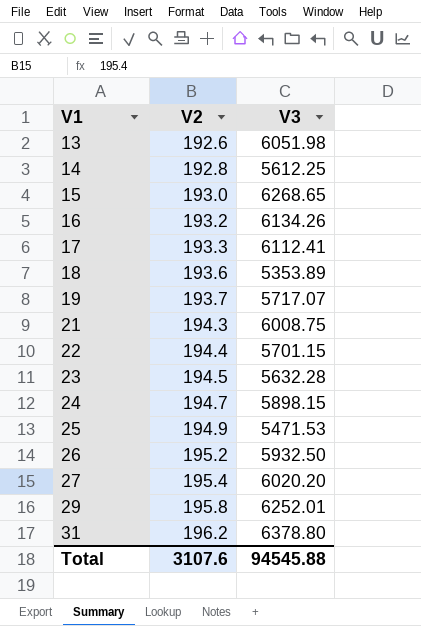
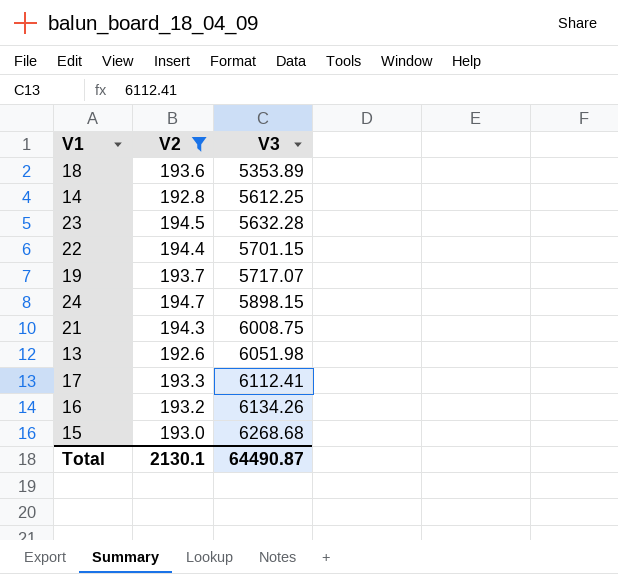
filter: none -> V2 <= 194.7
row order: V1 ascending -> V3 ascending
15 | V3: 6268.65 -> 6268.68
Total | V2: 3107.6 -> 2130.1
Total | V3: 94545.88 -> 64490.87

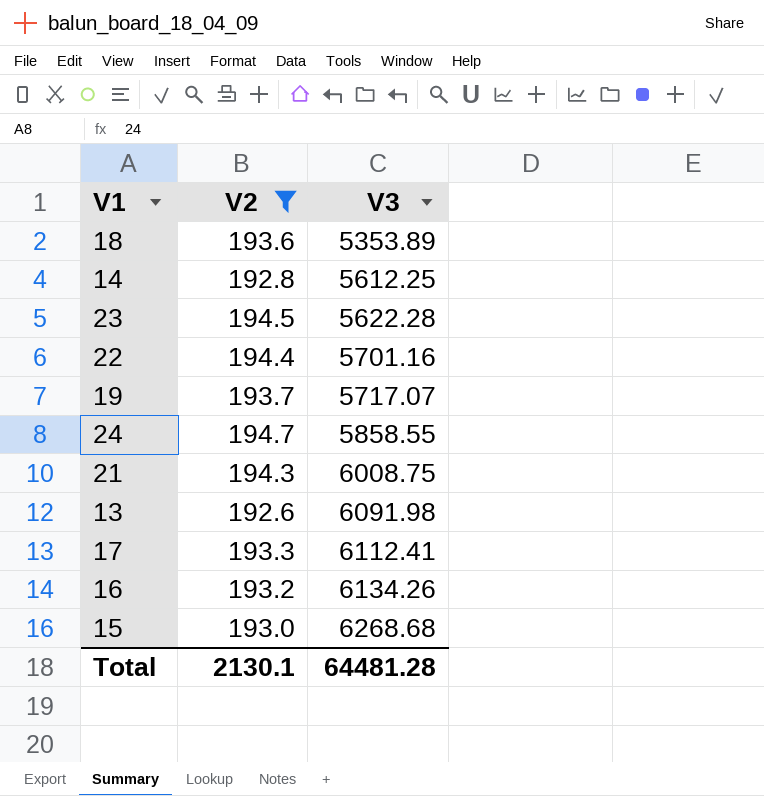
23 | V3: 5632.28 -> 5622.28
22 | V3: 5701.15 -> 5701.16
24 | V3: 5898.15 -> 5858.55
13 | V3: 6051.98 -> 6091.98
Total | V3: 64490.87 -> 64481.28

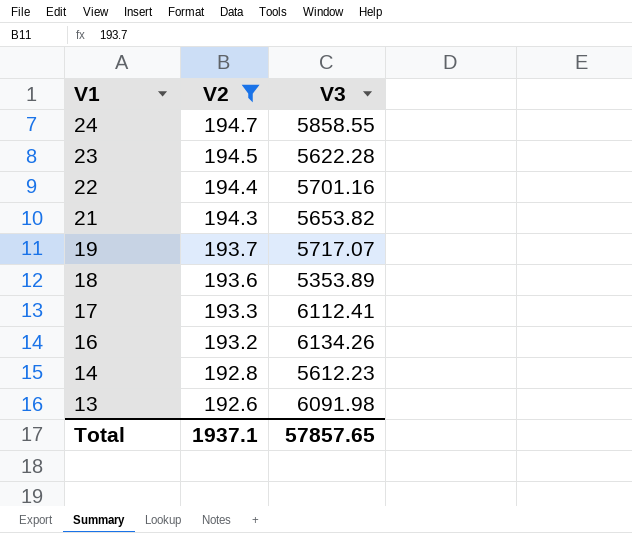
row order: V3 ascending -> V1 descending
row 15: 193.0 | 6268.68 -> none
21 | V3: 6008.75 -> 5653.82
14 | V3: 5612.25 -> 5612.23
Total | V2: 2130.1 -> 1937.1
Total | V3: 64481.28 -> 57857.65

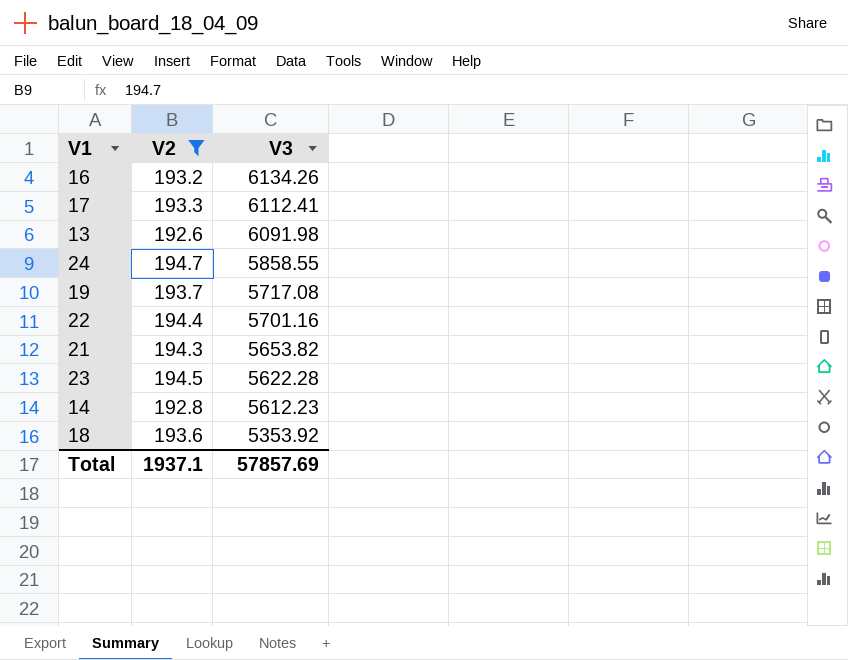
row order: V1 descending -> V3 descending
19 | V3: 5717.07 -> 5717.08
18 | V3: 5353.89 -> 5353.92
Total | V3: 57857.65 -> 57857.69

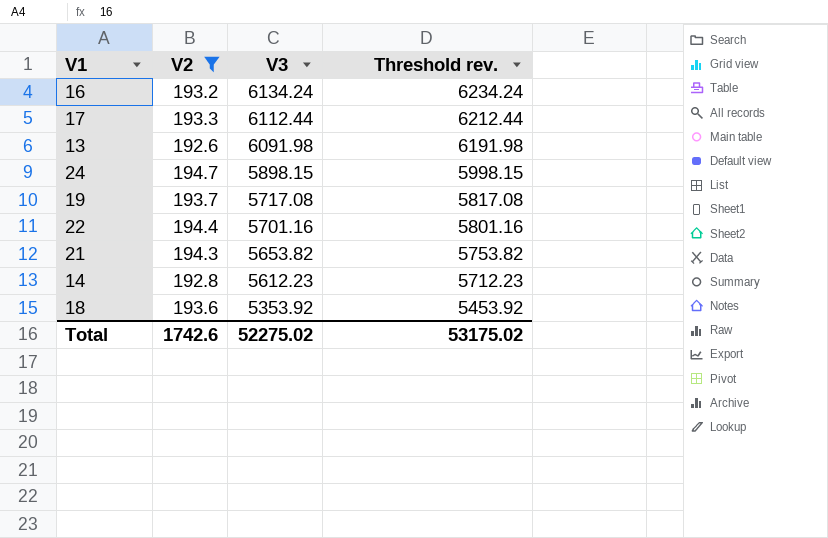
column Threshold rev. | formula: none -> [V3] + 100
row 23: 194.5 | 5622.28 -> none
16 | V3: 6134.26 -> 6134.24
17 | V3: 6112.41 -> 6112.44
24 | V3: 5858.55 -> 5898.15
Total | V2: 1937.1 -> 1742.6
Total | V3: 57857.69 -> 52275.02

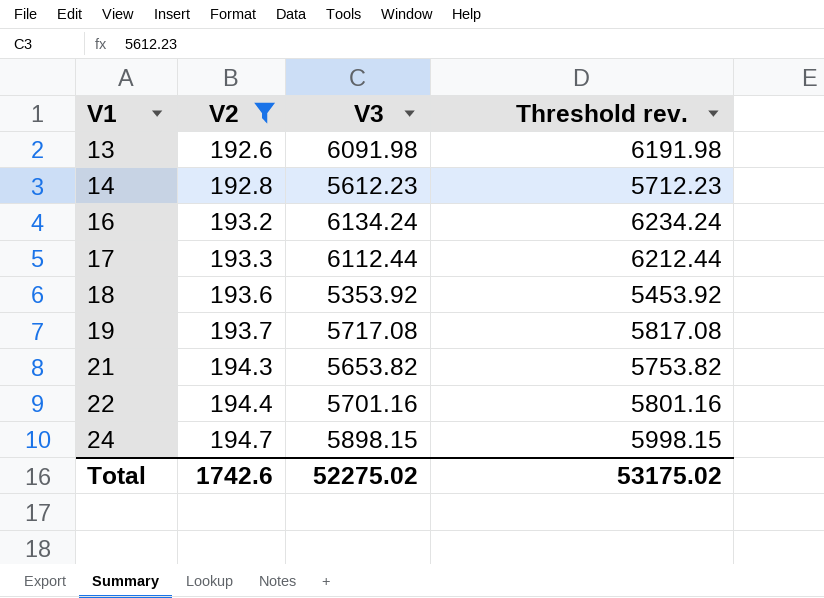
row order: V3 descending -> V1 ascending

